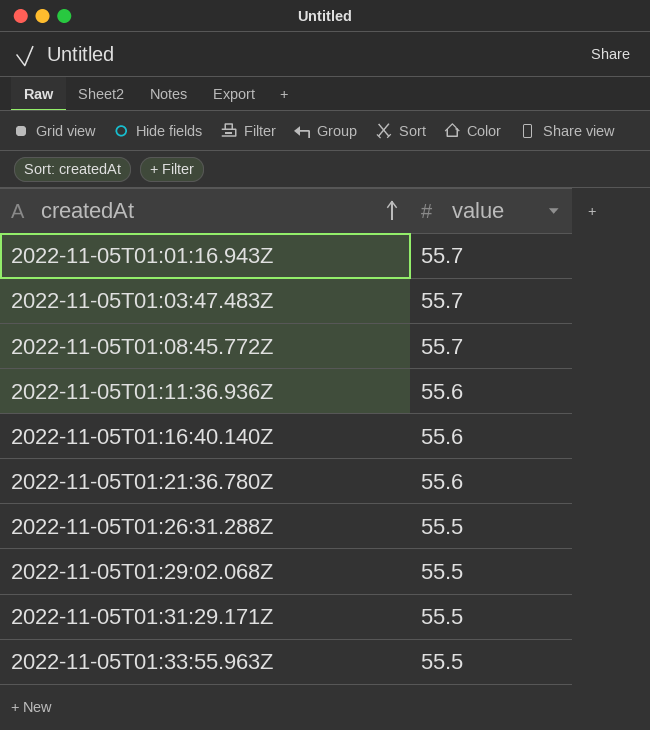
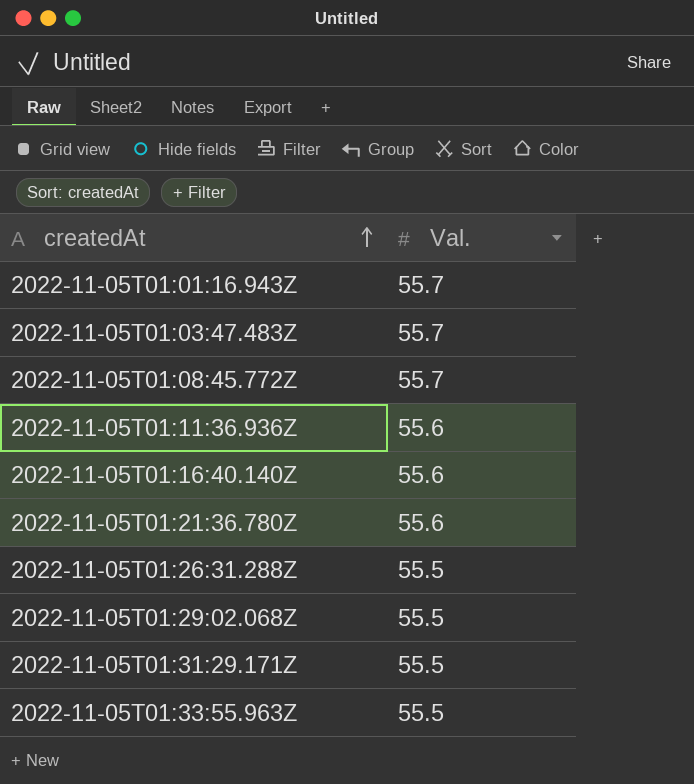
column name: value -> Val.

